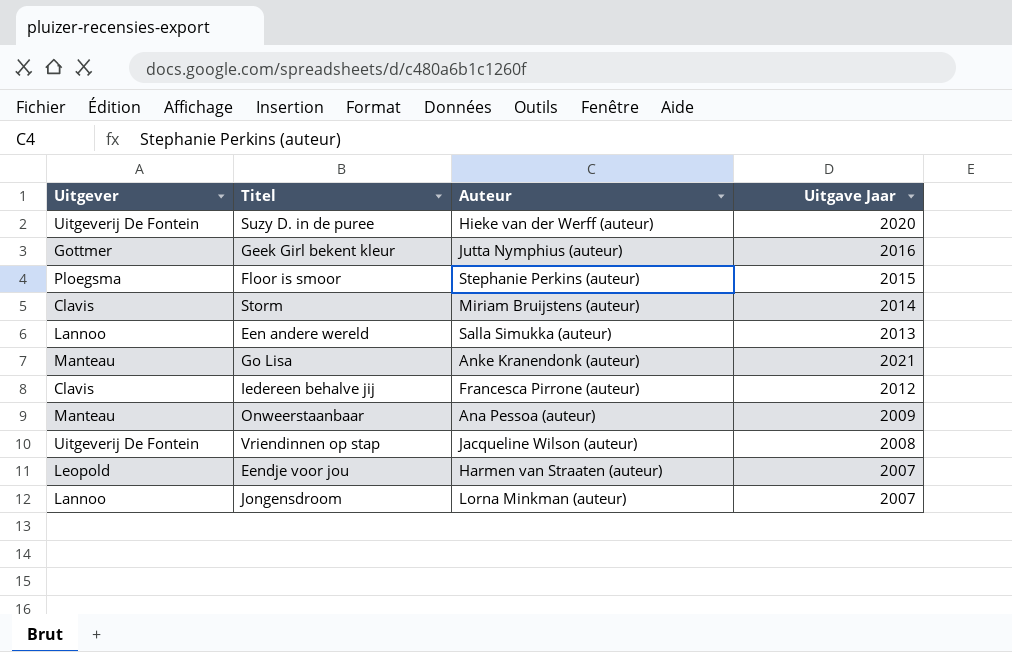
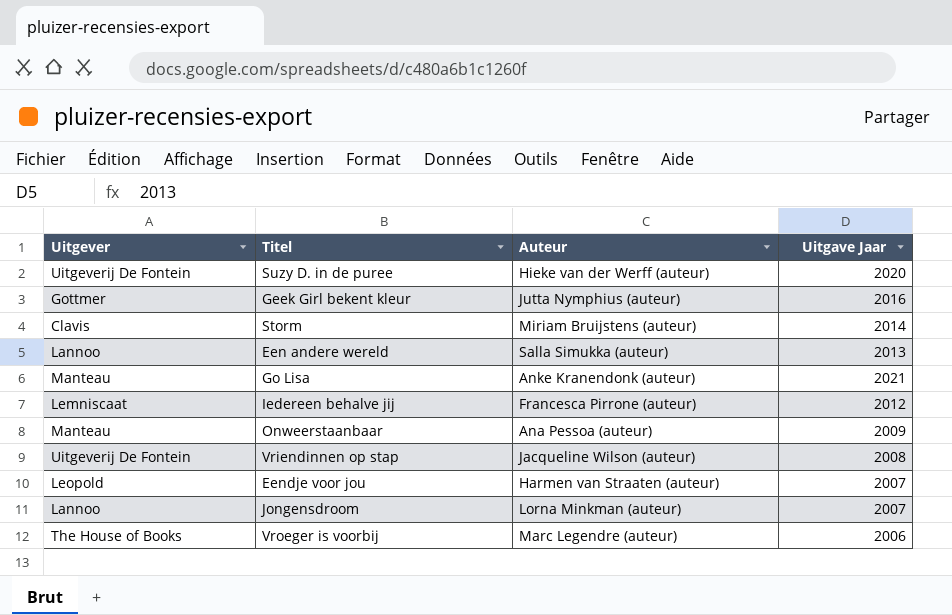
row Floor is smoor: Ploegsma | Stephanie Perkins (auteur) | 2015 -> none
Iedereen behalve jij | Uitgever: Clavis -> Lemniscaat
row Vroeger is voorbij: none -> The House of Books | Marc Legendre (auteur) | 2006

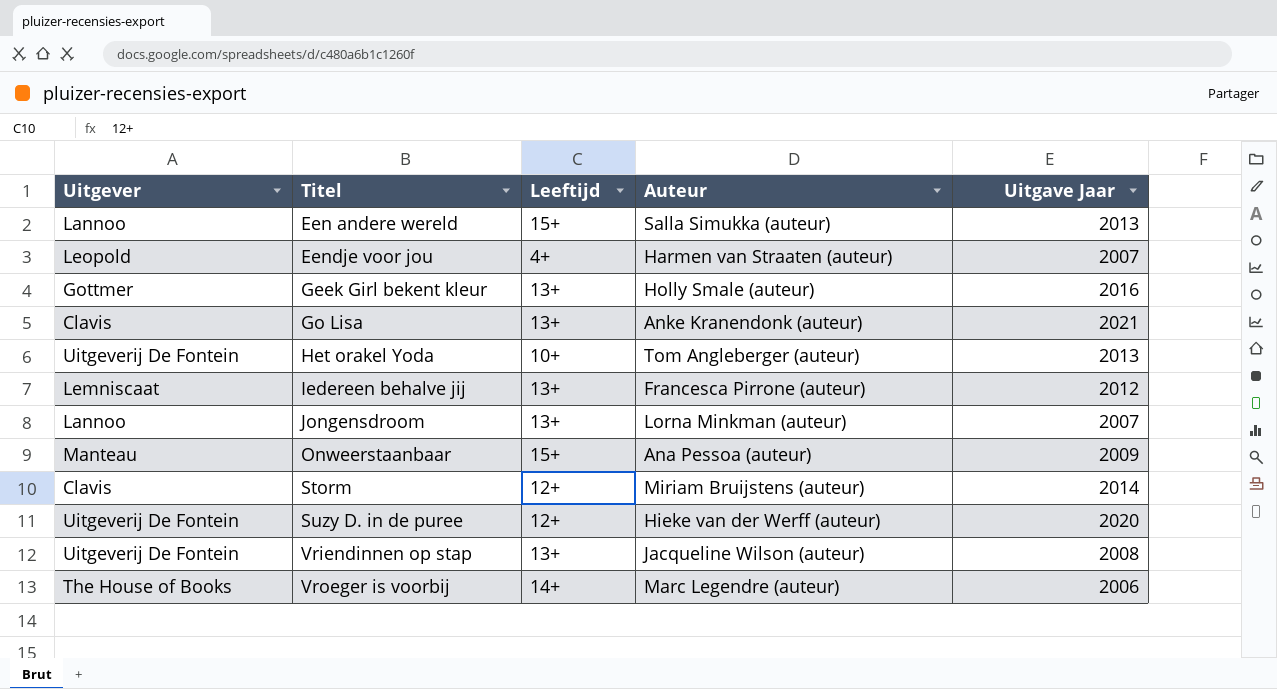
row order: none -> Titel ascending
column Leeftijd | position: none -> 3
Geek Girl bekent kleur | Auteur: Jutta Nymphius (auteur) -> Holly Smale (auteur)
Go Lisa | Uitgever: Manteau -> Clavis
row Het orakel Yoda: none -> Uitgeverij De Fontein | 10+ | Tom Angleberger (auteur) | 2013

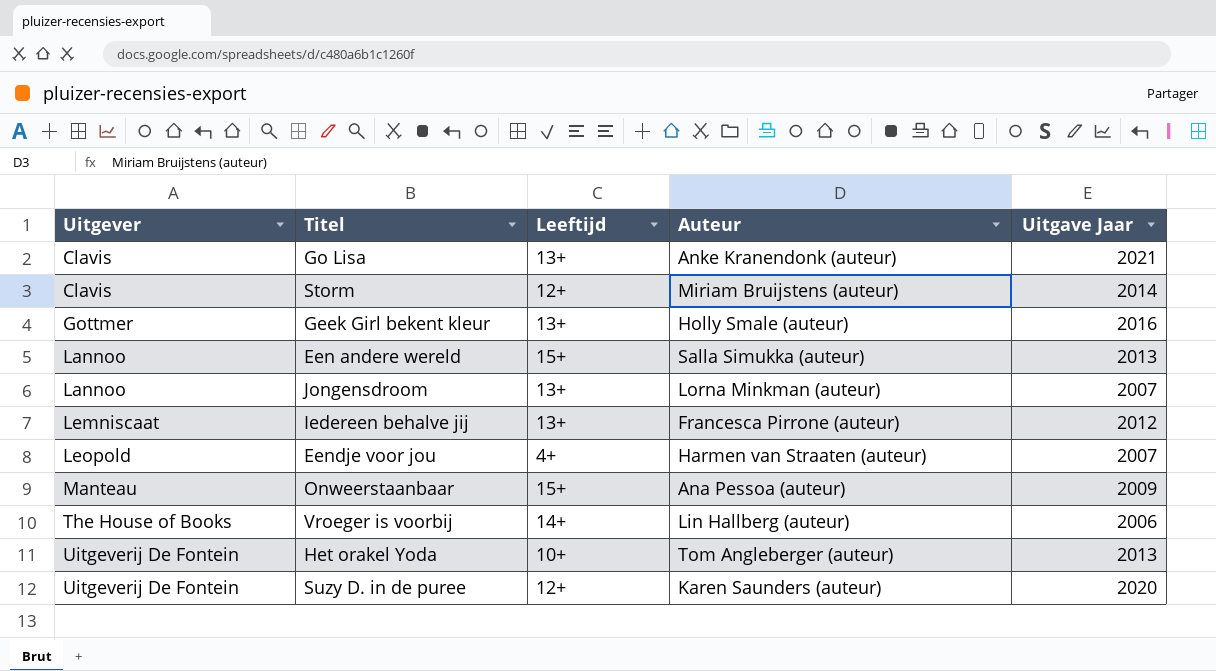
row order: Titel ascending -> Uitgever ascending
row Vriendinnen op stap: Uitgeverij De Fontein | 13+ | Jacqueline Wilson (auteur) | 2008 -> none
Vroeger is voorbij | Auteur: Marc Legendre (auteur) -> Lin Hallberg (auteur)
Suzy D. in de puree | Auteur: Hieke van der Werff (auteur) -> Karen Saunders (auteur)

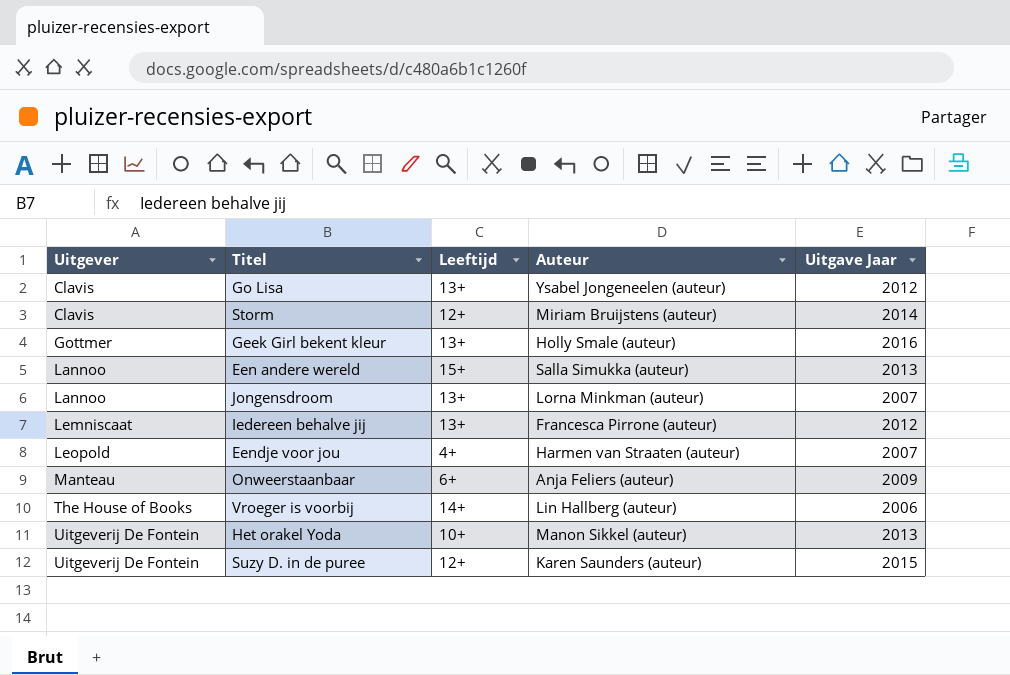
Go Lisa | Auteur: Anke Kranendonk (auteur) -> Ysabel Jongeneelen (auteur)
Go Lisa | Uitgave Jaar: 2021 -> 2012
Onweerstaanbaar | Leeftijd: 15+ -> 6+
Onweerstaanbaar | Auteur: Ana Pessoa (auteur) -> Anja Feliers (auteur)
Het orakel Yoda | Auteur: Tom Angleberger (auteur) -> Manon Sikkel (auteur)
Suzy D. in de puree | Uitgave Jaar: 2020 -> 2015

